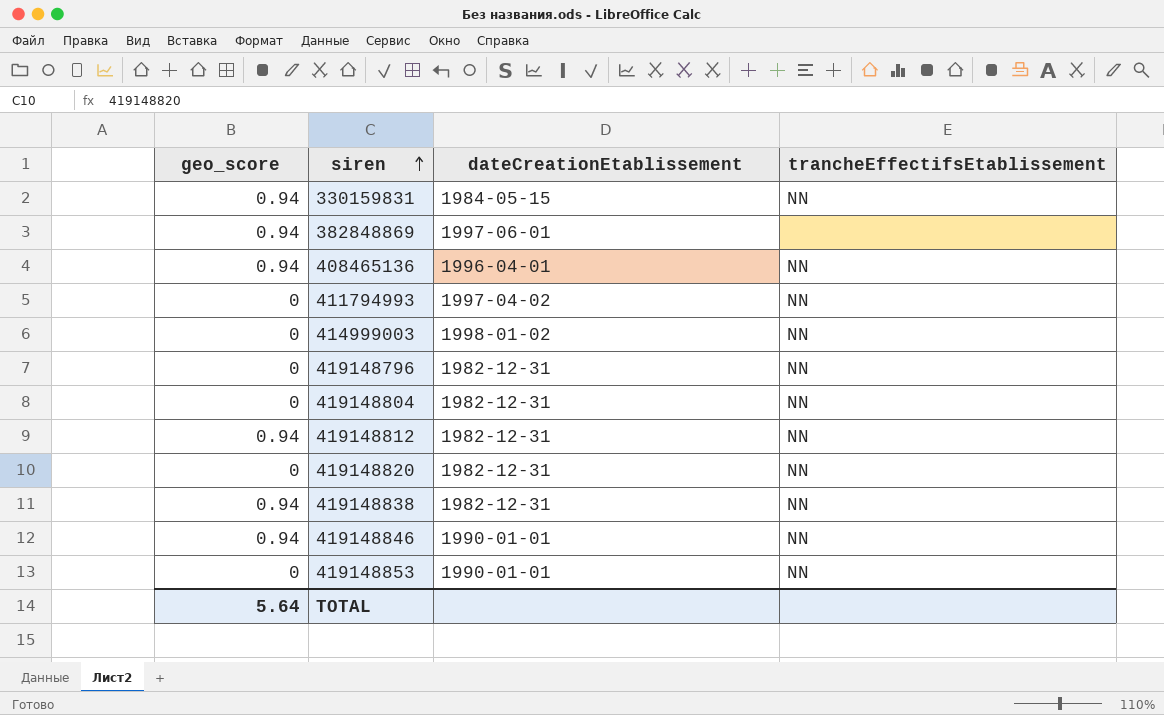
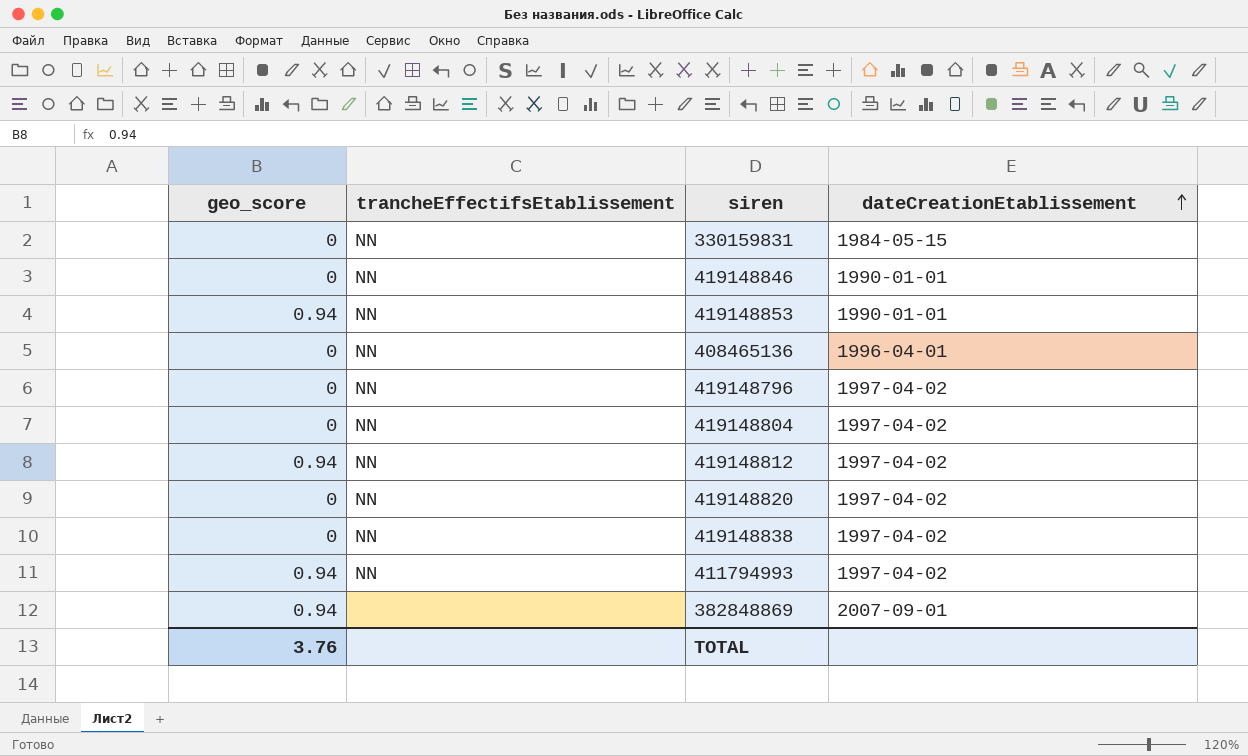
row order: siren ascending -> dateCreationEtablissement ascending
column trancheEffectifsEtablissement | position: 4 -> 2
row 414999003: 0 | 1998-01-02 | NN -> none
330159831 | geo_score: 0.94 -> 0
419148846 | geo_score: 0.94 -> 0
419148853 | geo_score: 0 -> 0.94
408465136 | geo_score: 0.94 -> 0
419148796 | dateCreationEtablissement: 1982-12-31 -> 1997-04-02
419148804 | dateCreationEtablissement: 1982-12-31 -> 1997-04-02
419148812 | dateCreationEtablissement: 1982-12-31 -> 1997-04-02
419148820 | dateCreationEtablissement: 1982-12-31 -> 1997-04-02
419148838 | geo_score: 0.94 -> 0
419148838 | dateCreationEtablissement: 1982-12-31 -> 1997-04-02
411794993 | geo_score: 0 -> 0.94
382848869 | dateCreationEtablissement: 1997-06-01 -> 2007-09-01
TOTAL | geo_score: 5.64 -> 3.76

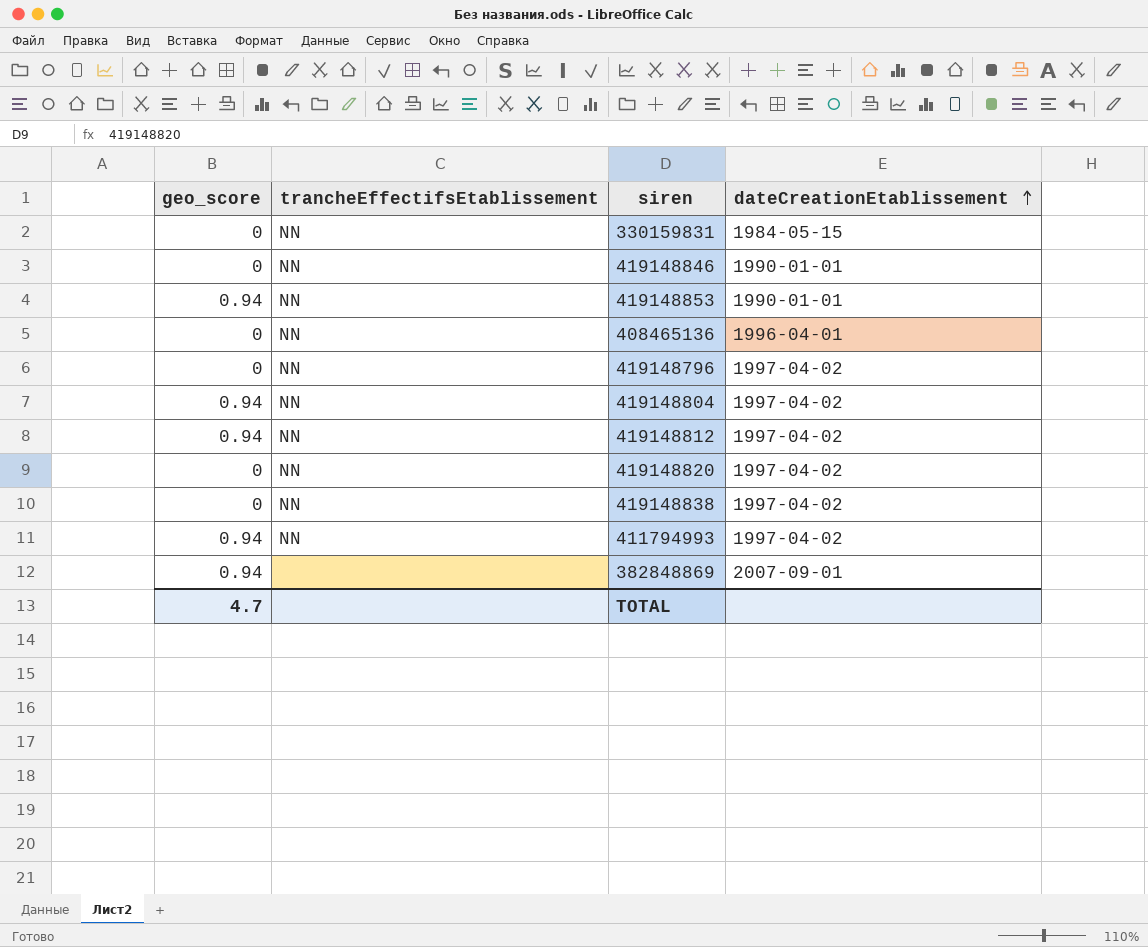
419148804 | geo_score: 0 -> 0.94
TOTAL | geo_score: 3.76 -> 4.7

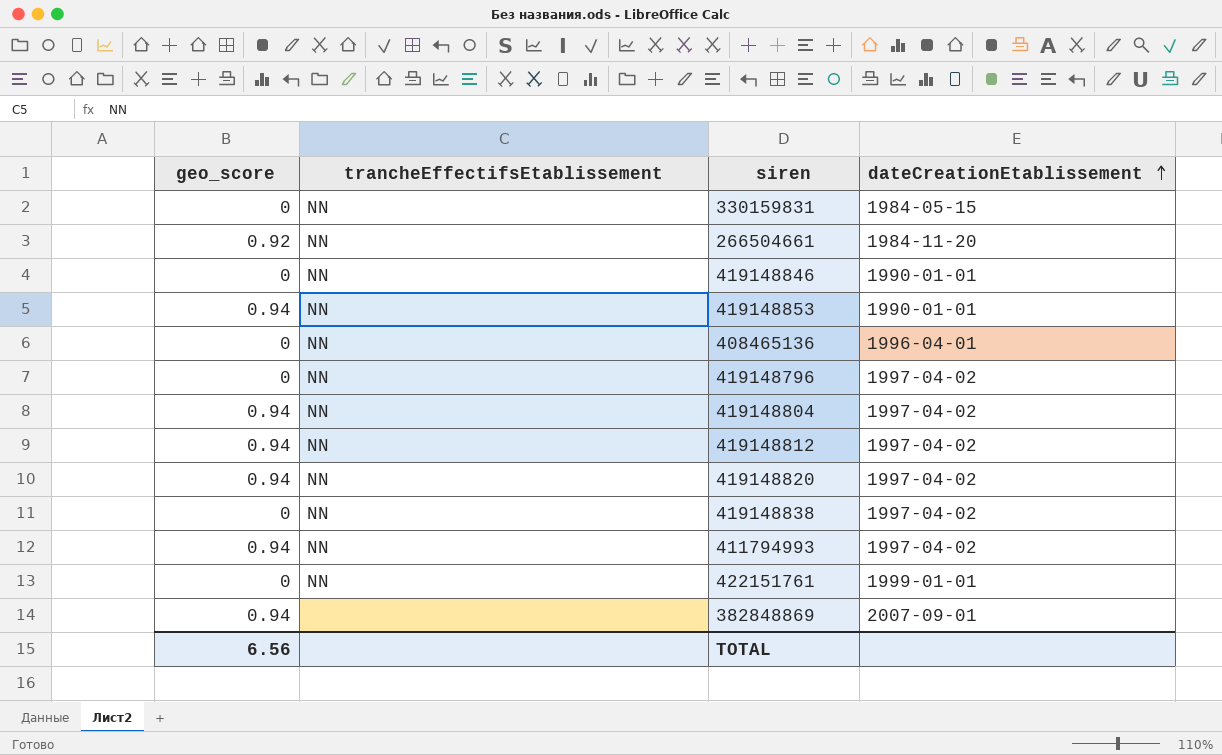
row 266504661: none -> 0.92 | NN | 1984-11-20
419148820 | geo_score: 0 -> 0.94
row 422151761: none -> 0 | NN | 1999-01-01
TOTAL | geo_score: 4.7 -> 6.56

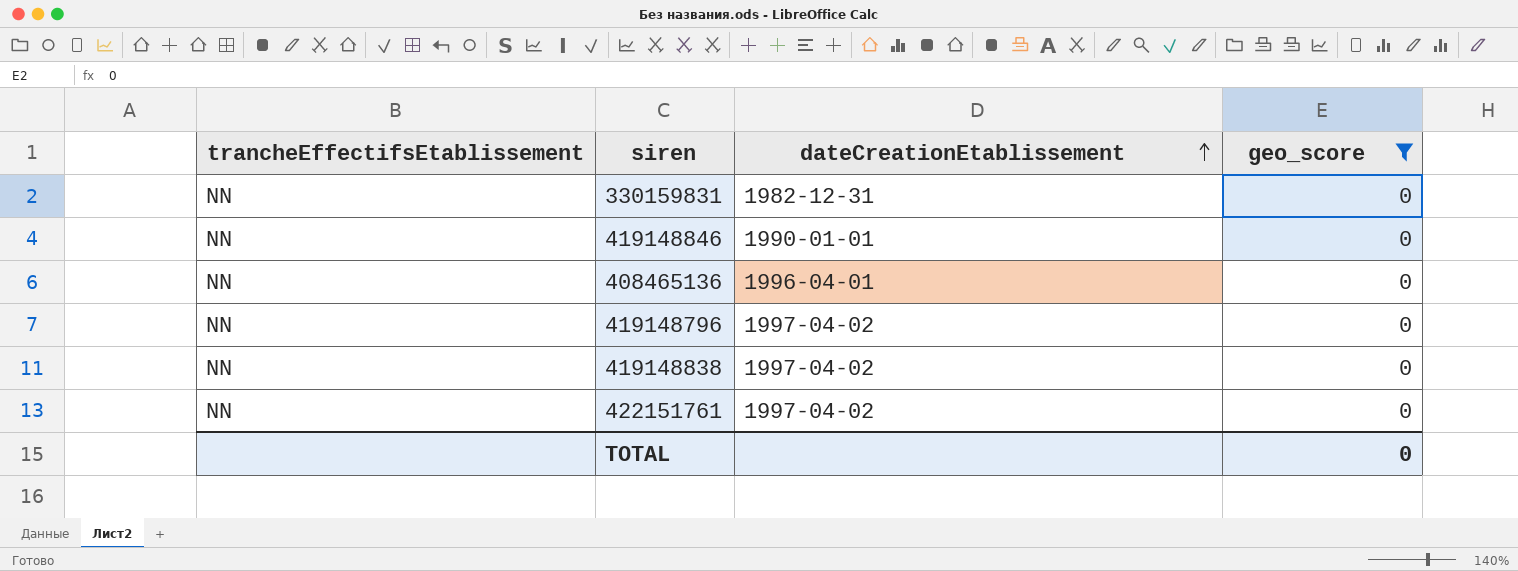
filter: none -> geo_score = 0
column geo_score | position: 1 -> 4
330159831 | dateCreationEtablissement: 1984-05-15 -> 1982-12-31
422151761 | dateCreationEtablissement: 1999-01-01 -> 1997-04-02
TOTAL | geo_score: 6.56 -> 0

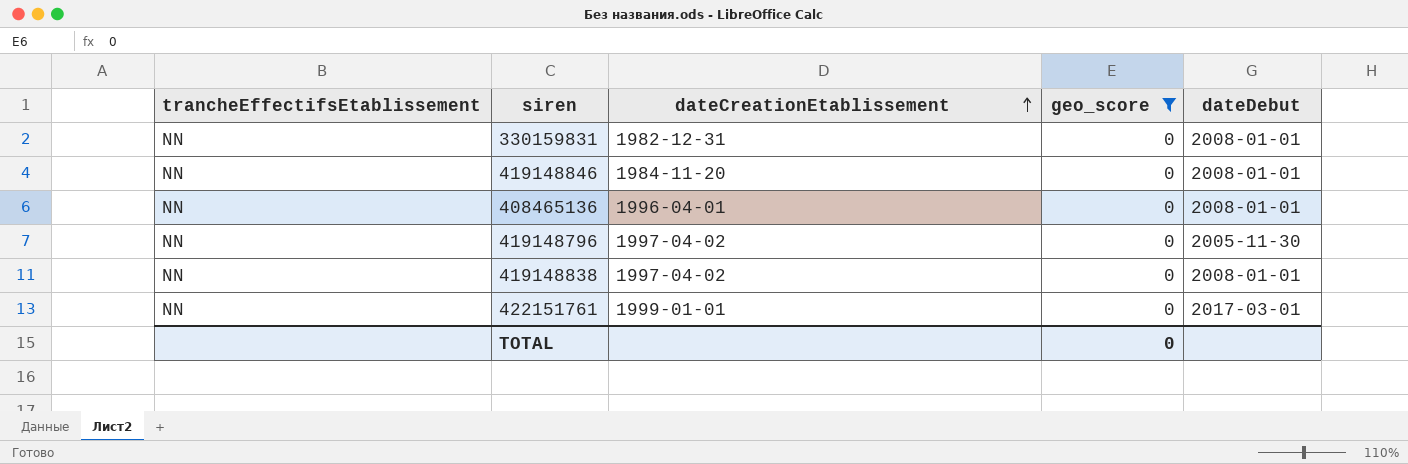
column dateDebut | position: none -> 5
419148846 | dateCreationEtablissement: 1990-01-01 -> 1984-11-20
422151761 | dateCreationEtablissement: 1997-04-02 -> 1999-01-01

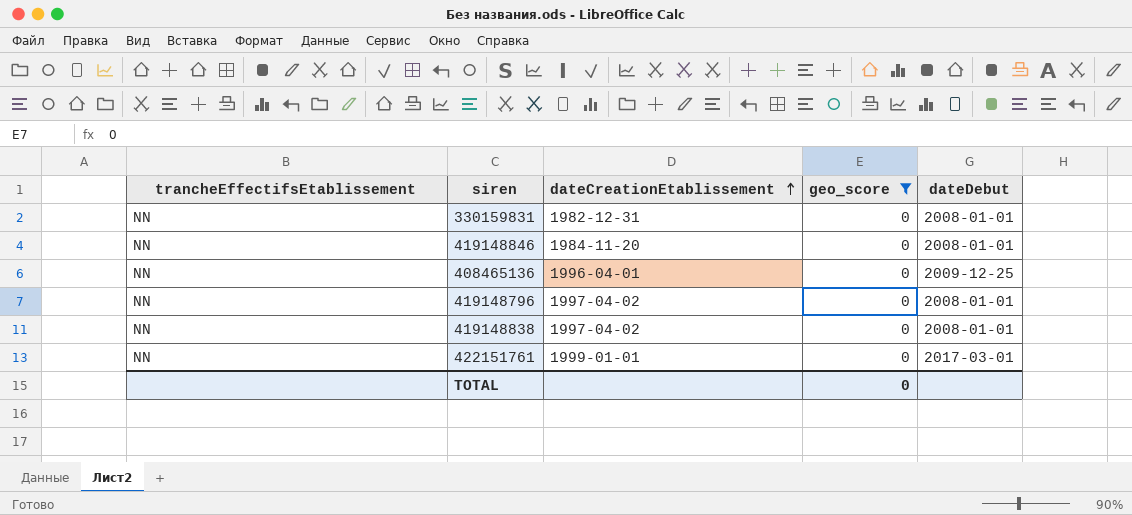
408465136 | dateDebut: 2008-01-01 -> 2009-12-25
419148796 | dateDebut: 2005-11-30 -> 2008-01-01

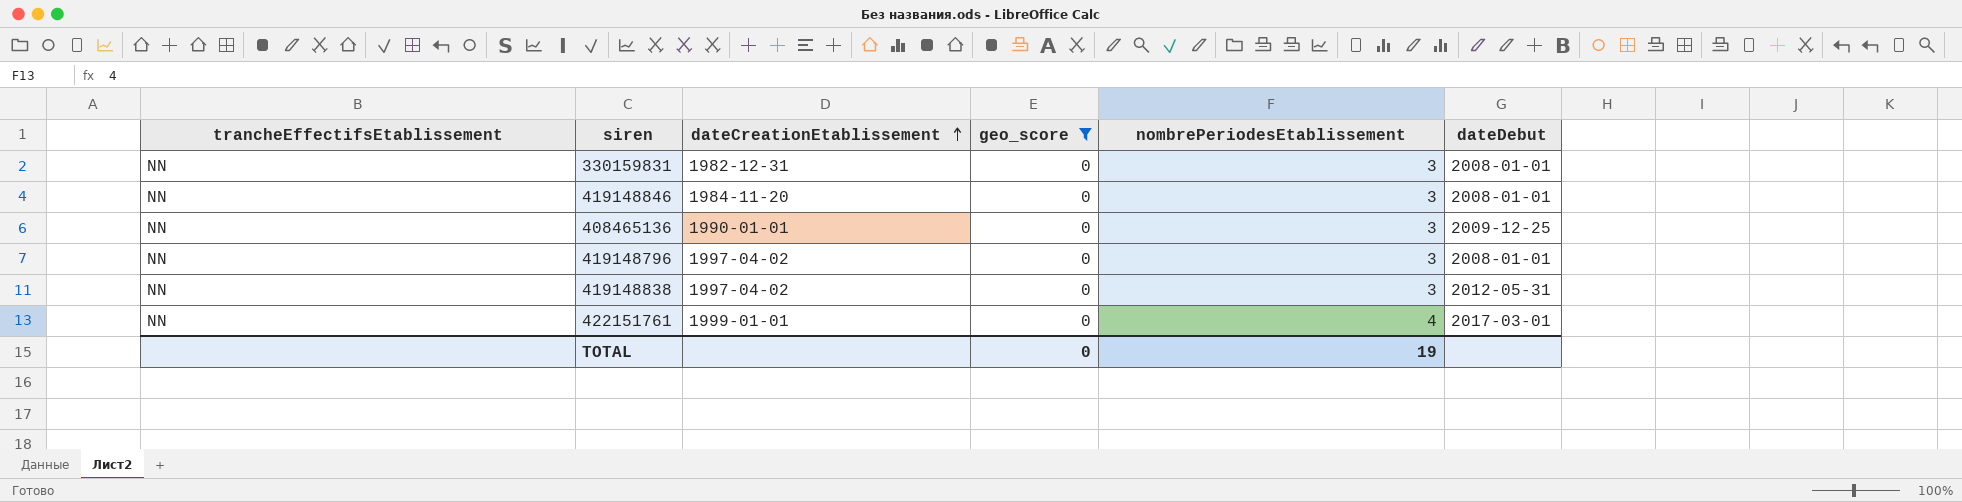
column nombrePeriodesEtablissement | position: none -> 5
408465136 | dateCreationEtablissement: 1996-04-01 -> 1990-01-01
419148838 | dateDebut: 2008-01-01 -> 2012-05-31

